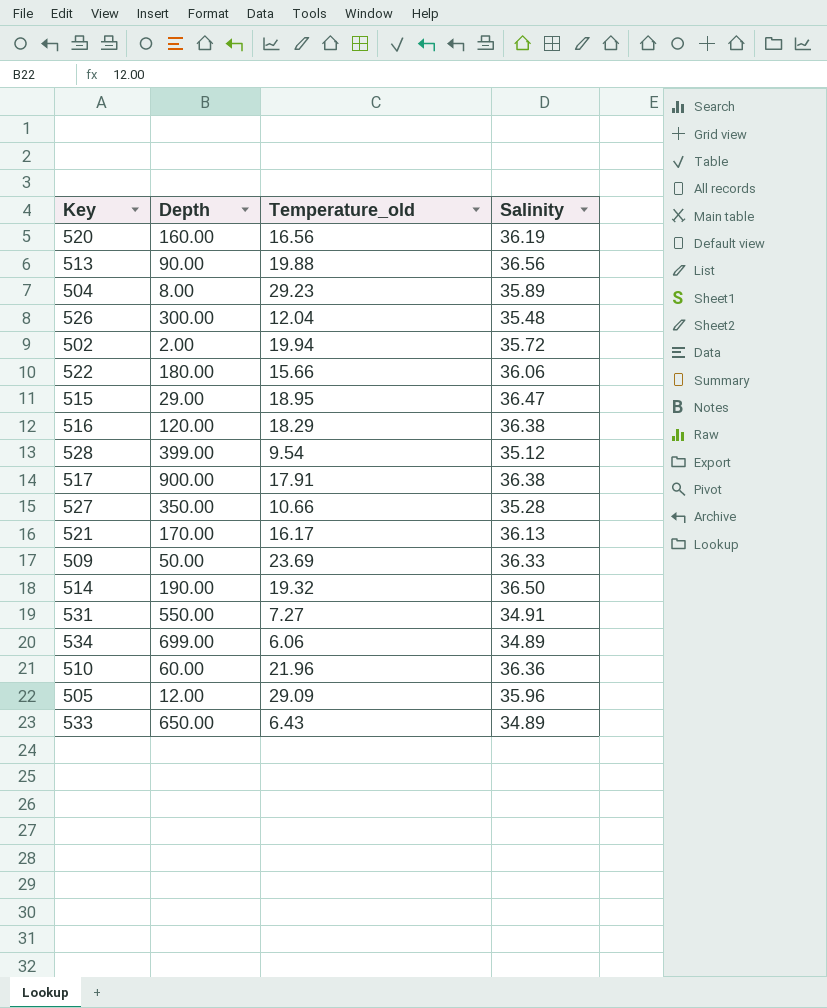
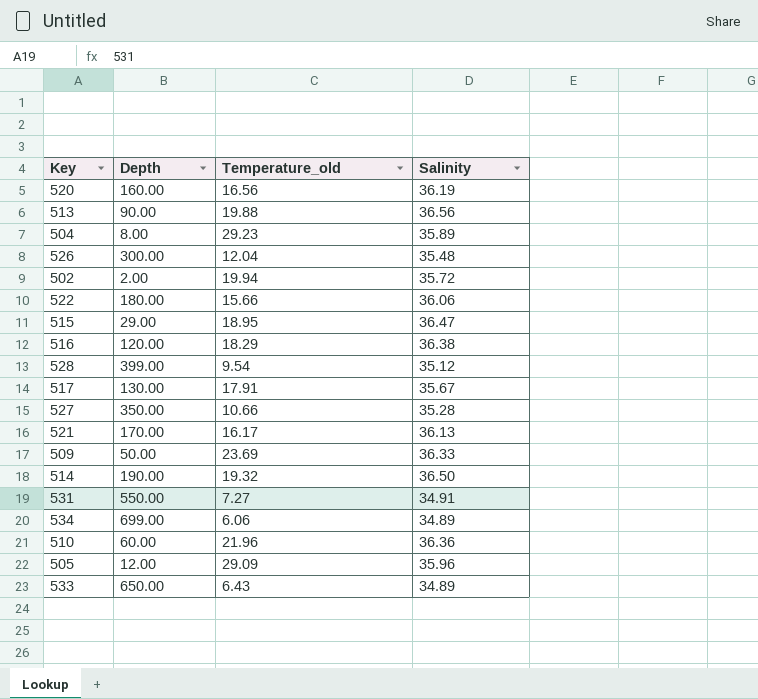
517 | Depth: 900.00 -> 130.00
517 | Salinity: 36.38 -> 35.67

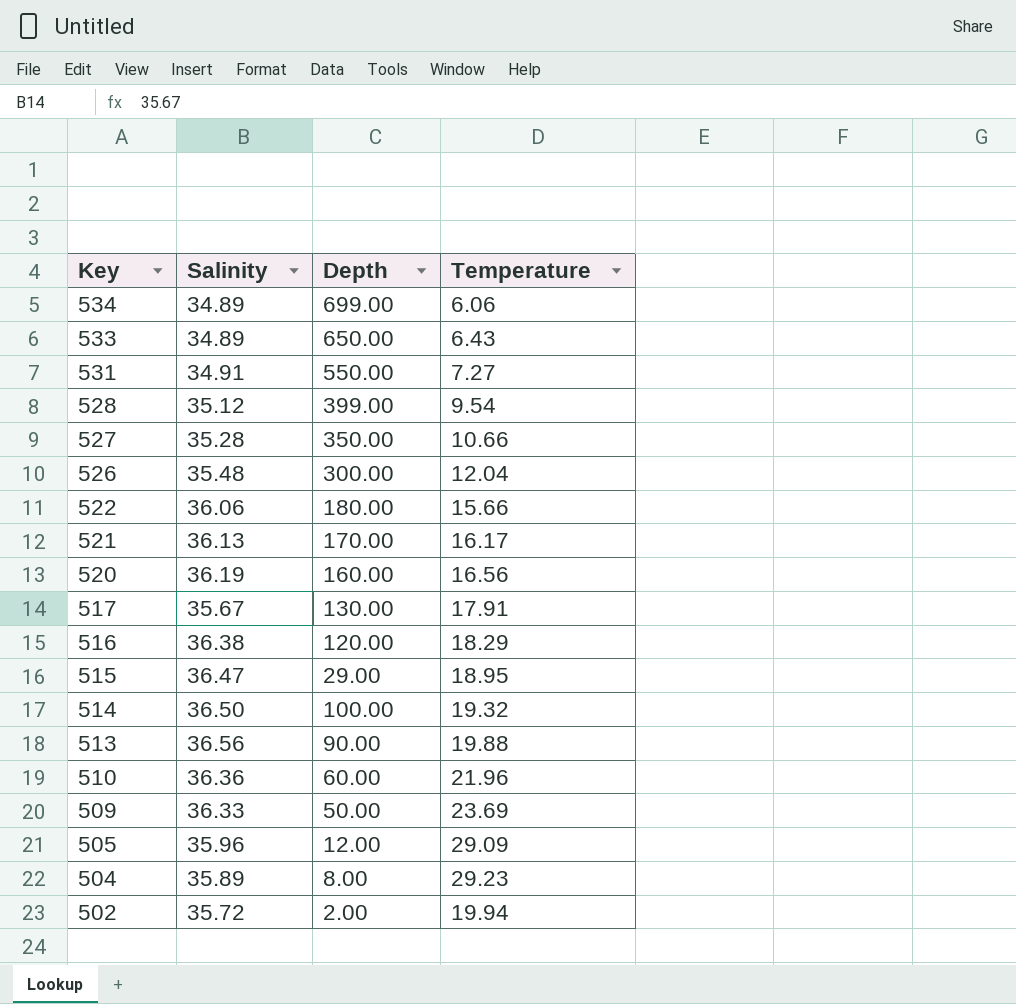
row order: none -> Key descending
column Salinity | position: 4 -> 2
column name: Temperature_old -> Temperature
514 | Depth: 190.00 -> 100.00

